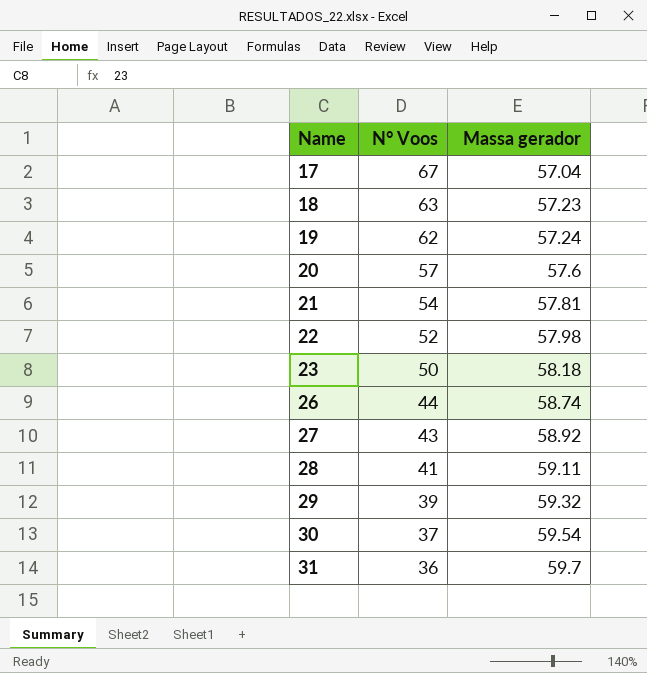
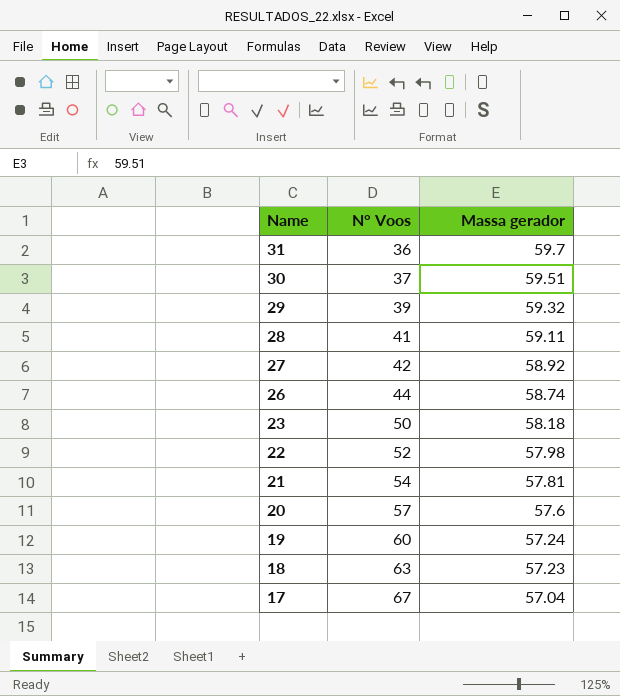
row order: Name ascending -> Name descending
30 | Massa gerador: 59.54 -> 59.51
27 | N° Voos: 43 -> 42
19 | N° Voos: 62 -> 60

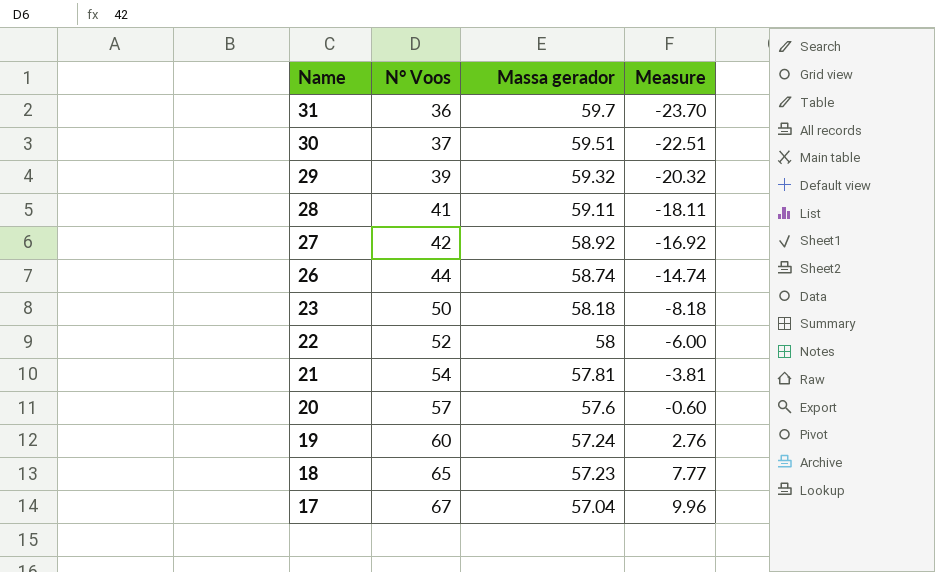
column Measure | formula: none -> [N° Voos] - [Massa gerador]
22 | Massa gerador: 57.98 -> 58
18 | N° Voos: 63 -> 65

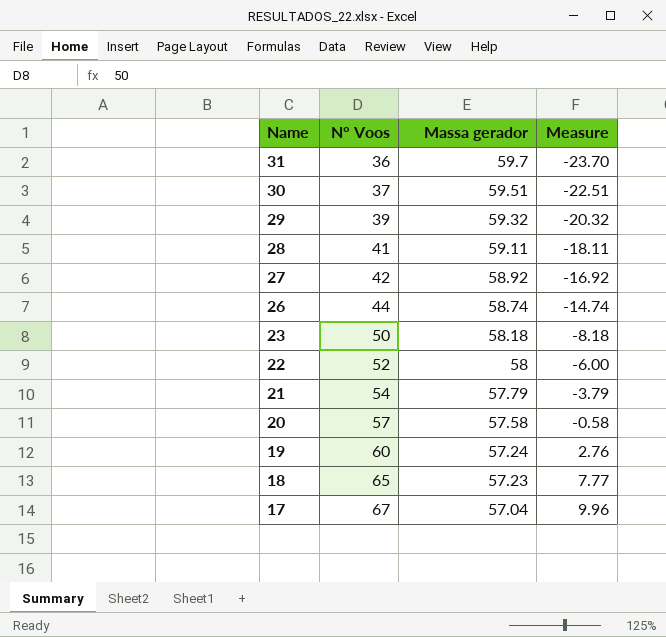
21 | Massa gerador: 57.81 -> 57.79
21 | Measure: -3.81 -> -3.79
20 | Massa gerador: 57.6 -> 57.58
20 | Measure: -0.60 -> -0.58

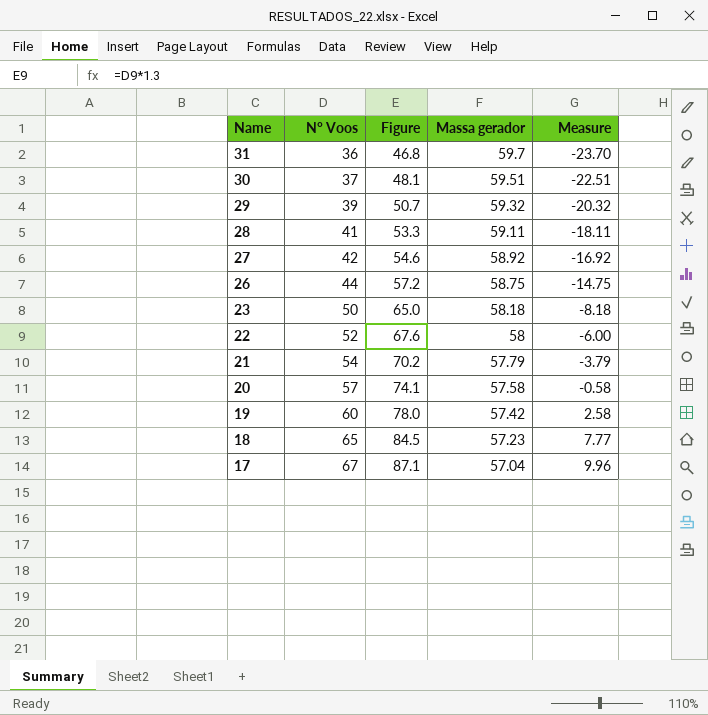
column Figure | formula: none -> [N° Voos] * 1.3
26 | Massa gerador: 58.74 -> 58.75
26 | Measure: -14.74 -> -14.75
19 | Massa gerador: 57.24 -> 57.42
19 | Measure: 2.76 -> 2.58

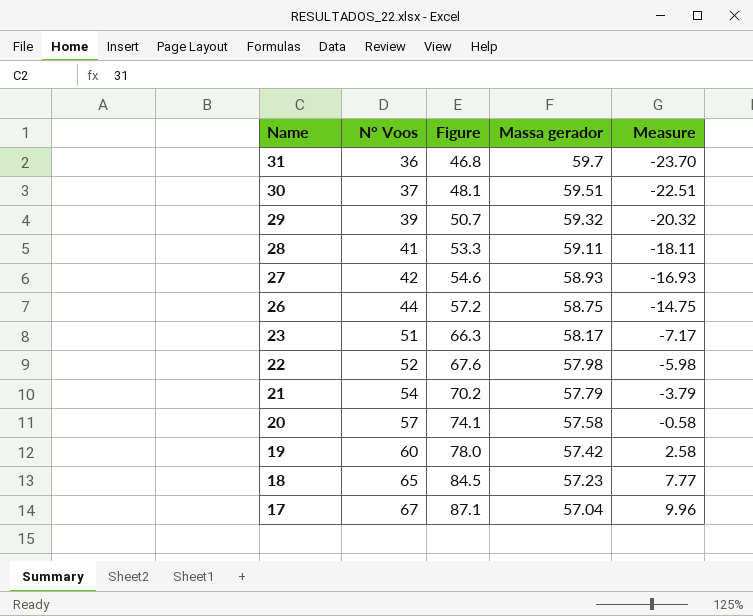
27 | Massa gerador: 58.92 -> 58.93
27 | Measure: -16.92 -> -16.93
23 | N° Voos: 50 -> 51
23 | Figure: 65.0 -> 66.3
23 | Massa gerador: 58.18 -> 58.17
23 | Measure: -8.18 -> -7.17
22 | Massa gerador: 58 -> 57.98
22 | Measure: -6.00 -> -5.98

